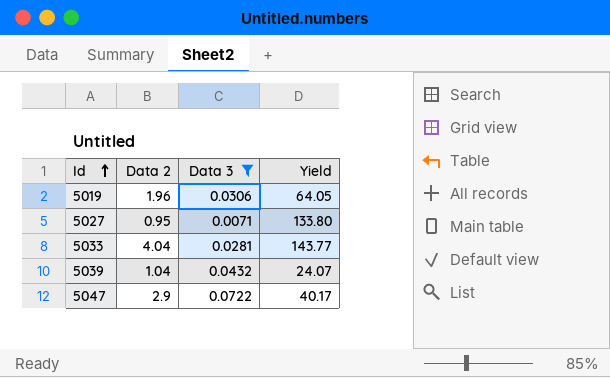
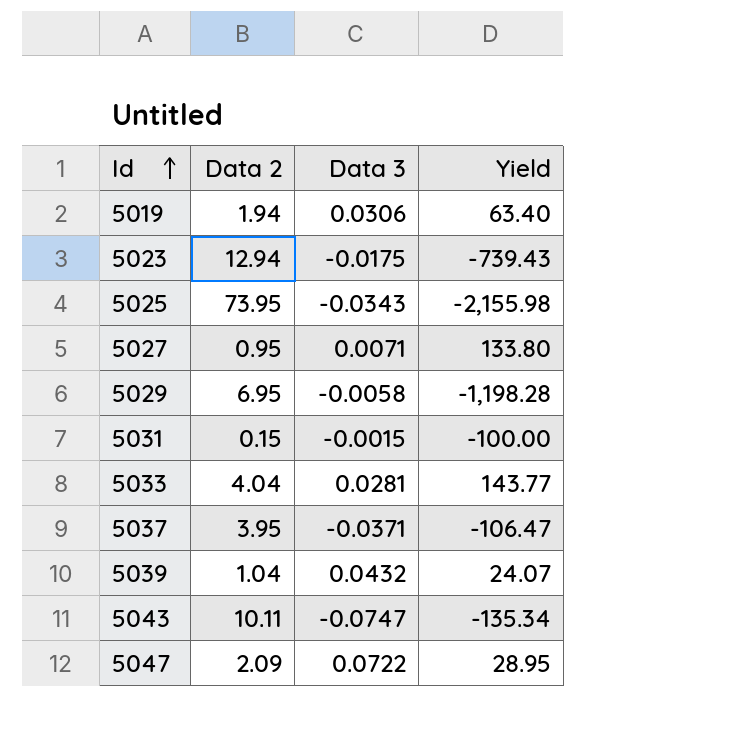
filter: Data 3 >= 0.0071 -> none
5019 | Data 2: 1.96 -> 1.94
5019 | Yield: 64.05 -> 63.40
5047 | Data 2: 2.9 -> 2.09
5047 | Yield: 40.17 -> 28.95

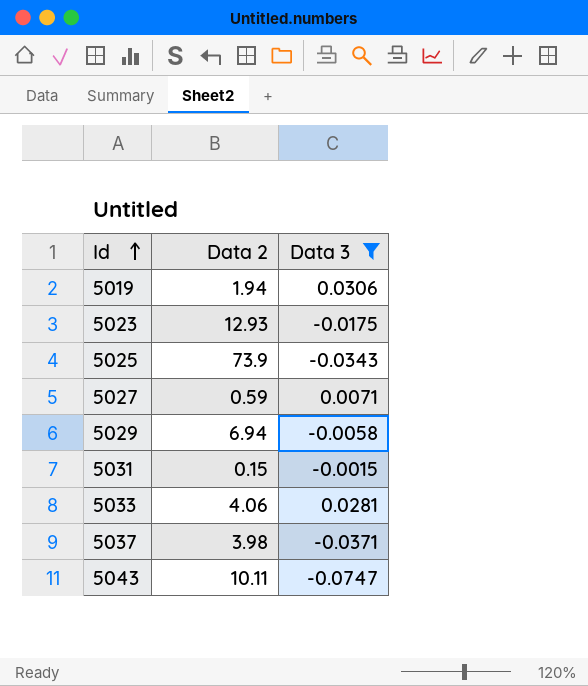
filter: none -> Data 3 <= 0.0306
column Yield | formula: [Data 2] / [Data 3] -> none
5023 | Data 2: 12.94 -> 12.93
5025 | Data 2: 73.95 -> 73.9
5027 | Data 2: 0.95 -> 0.59
5029 | Data 2: 6.95 -> 6.94
5033 | Data 2: 4.04 -> 4.06
5037 | Data 2: 3.95 -> 3.98

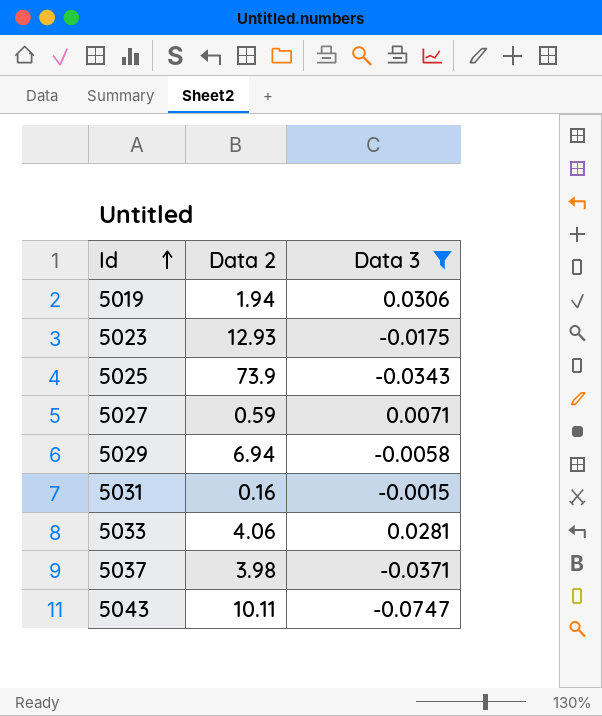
5031 | Data 2: 0.15 -> 0.16

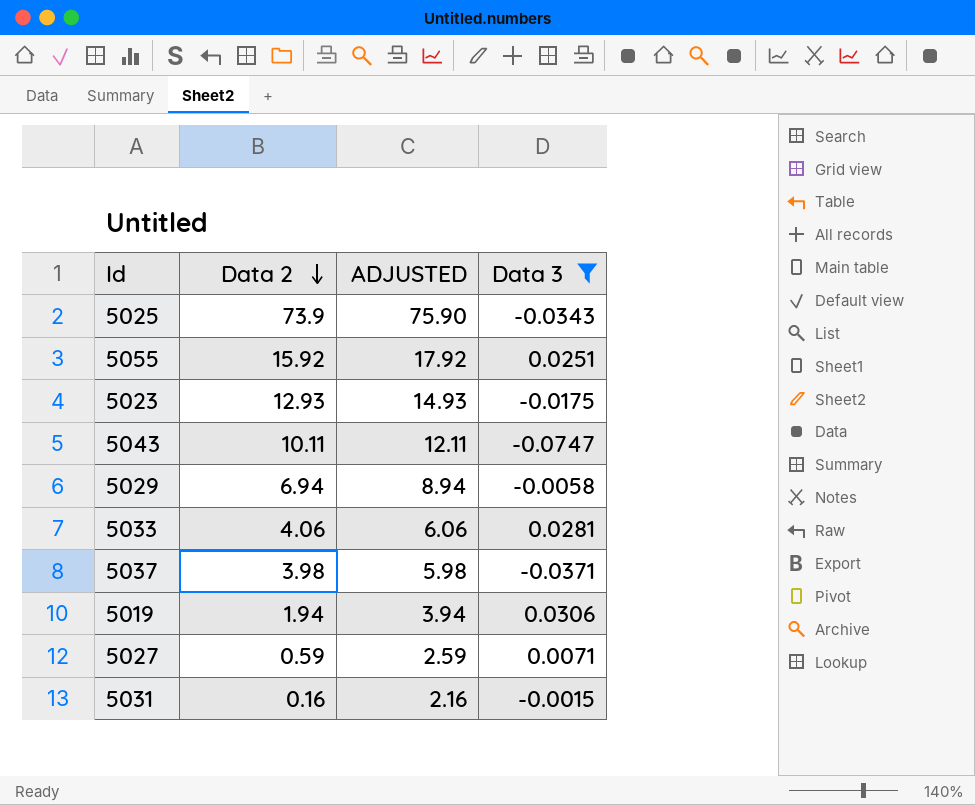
row order: Id ascending -> Data 2 descending
column ADJUSTED | formula: none -> [Data 2] + 2
row 5055: none -> 15.92 | 17.92 | 0.0251

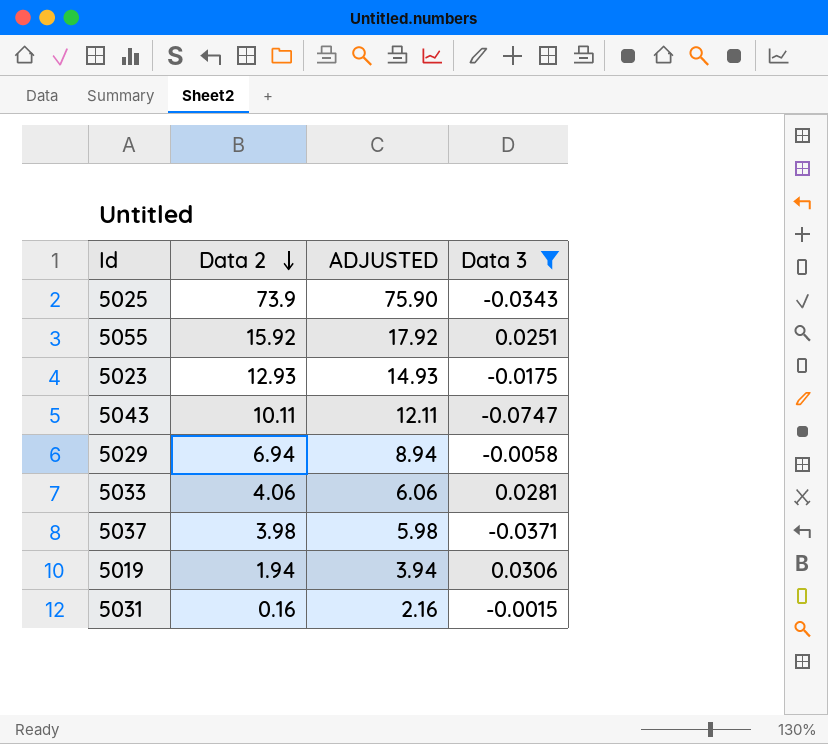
row 5027: 0.59 | 2.59 | 0.0071 -> none

